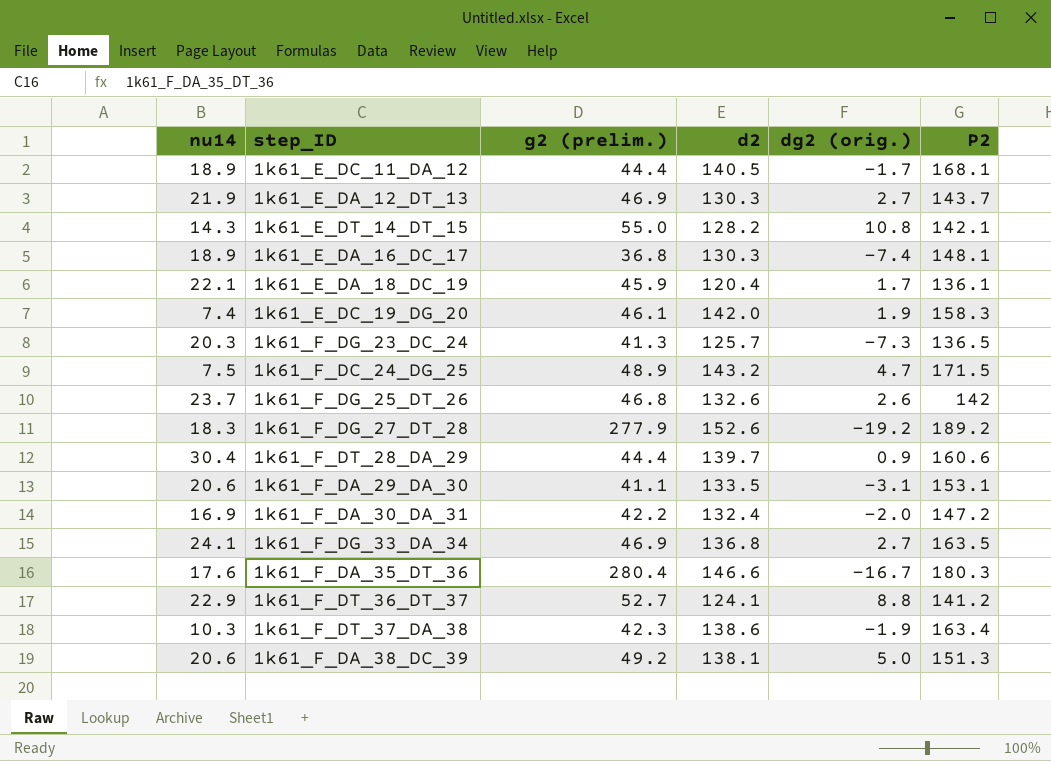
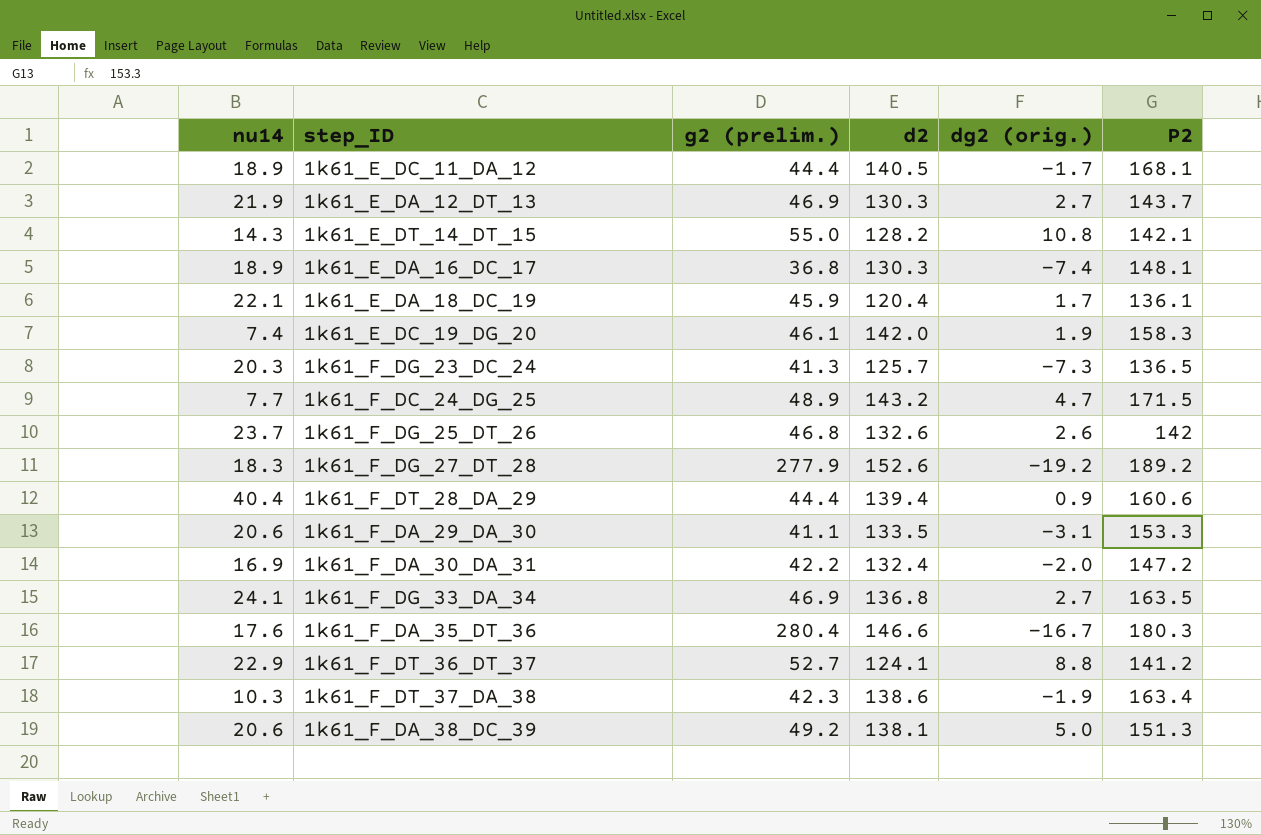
1k61_F_DC_24_DG_25 | nu14: 7.5 -> 7.7
1k61_F_DT_28_DA_29 | nu14: 30.4 -> 40.4
1k61_F_DT_28_DA_29 | d2: 139.7 -> 139.4
1k61_F_DA_29_DA_30 | P2: 153.1 -> 153.3

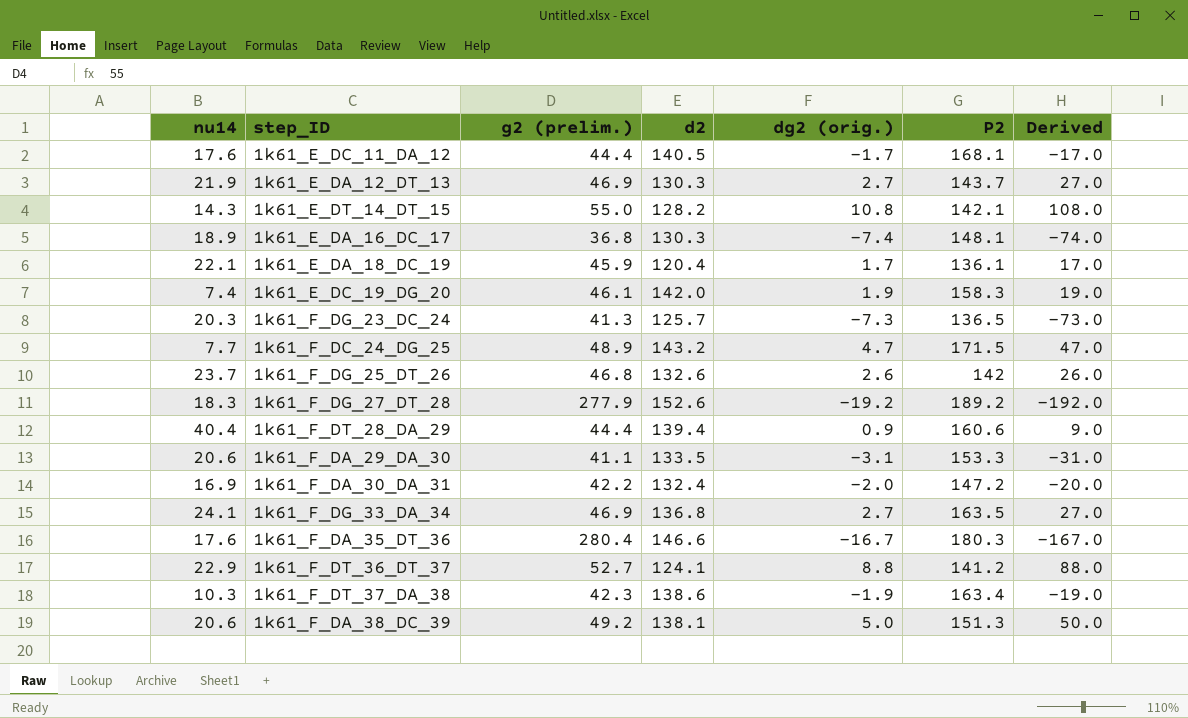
column Derived | formula: none -> [dg2 (orig.)] * 10
1k61_E_DC_11_DA_12 | nu14: 18.9 -> 17.6

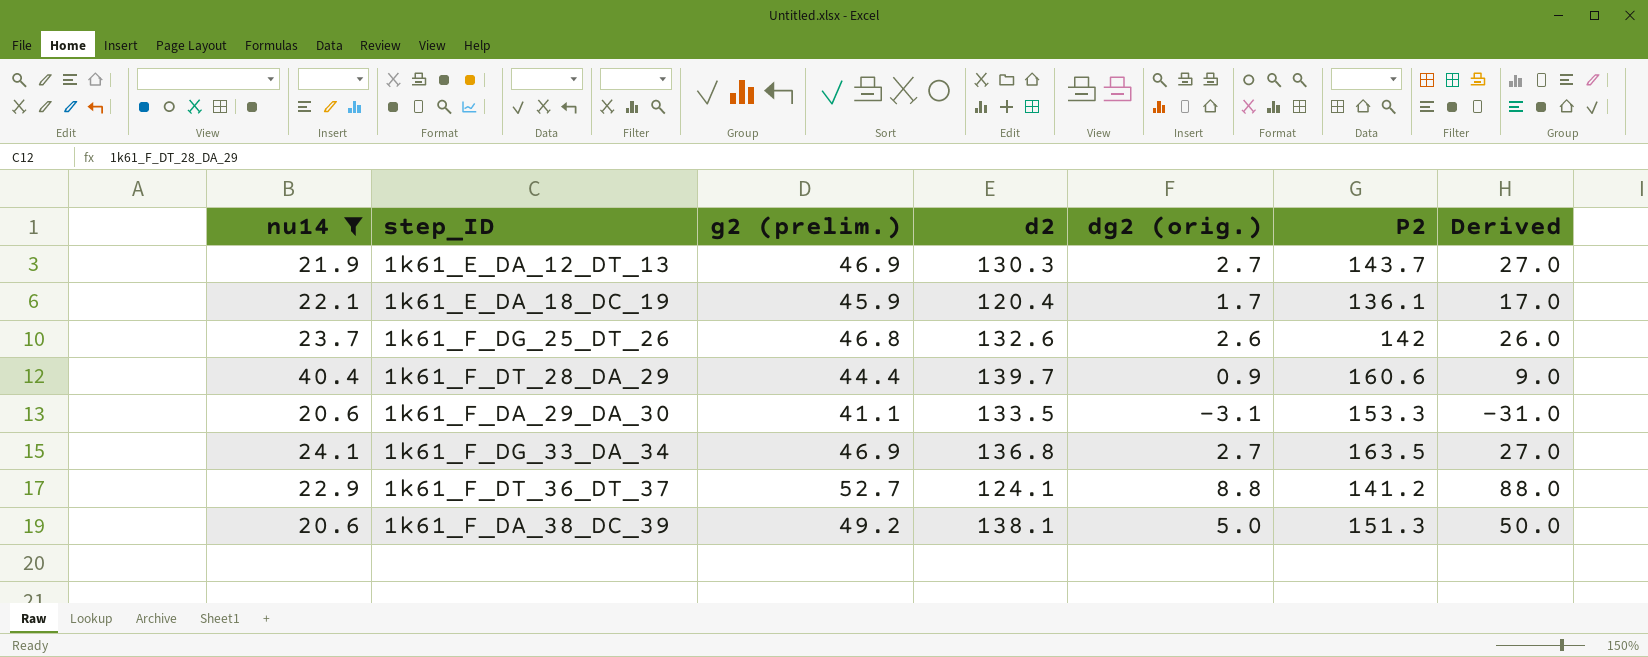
filter: none -> nu14 >= 20.6
1k61_F_DT_28_DA_29 | d2: 139.4 -> 139.7

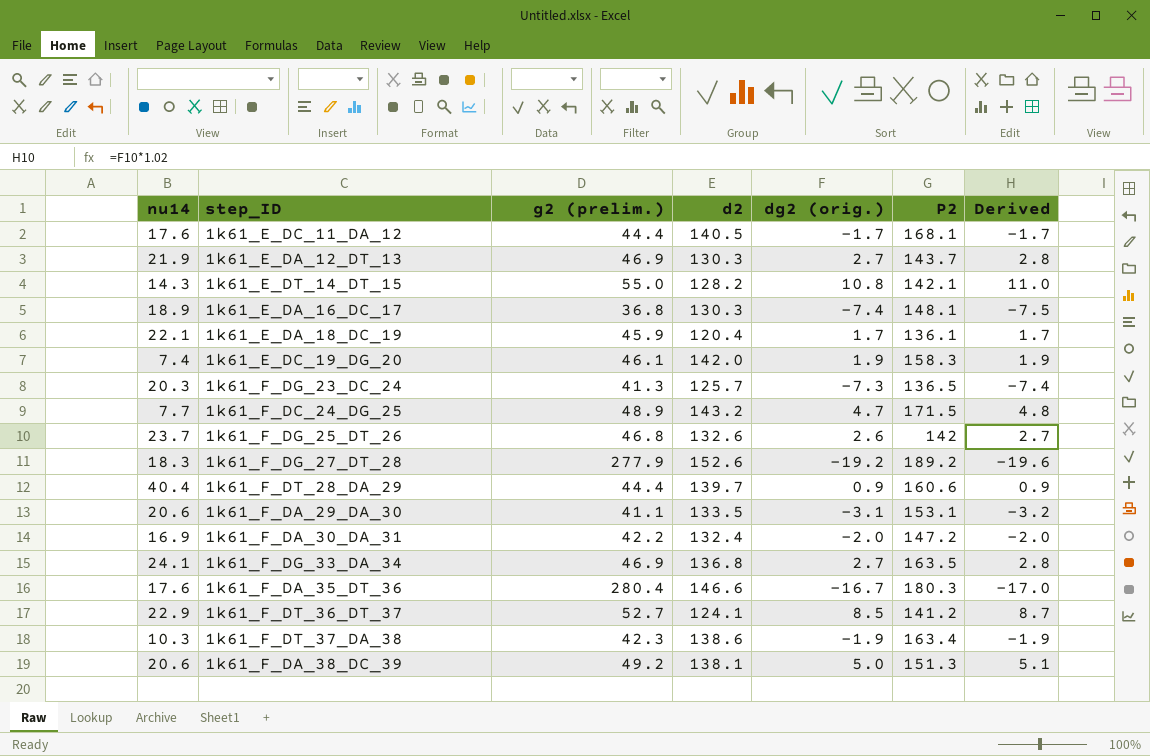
filter: nu14 >= 20.6 -> none
column Derived | formula: [dg2 (orig.)] * 10 -> [dg2 (orig.)] * 1.02
1k61_F_DA_29_DA_30 | P2: 153.3 -> 153.1
1k61_F_DT_36_DT_37 | dg2 (orig.): 8.8 -> 8.5

